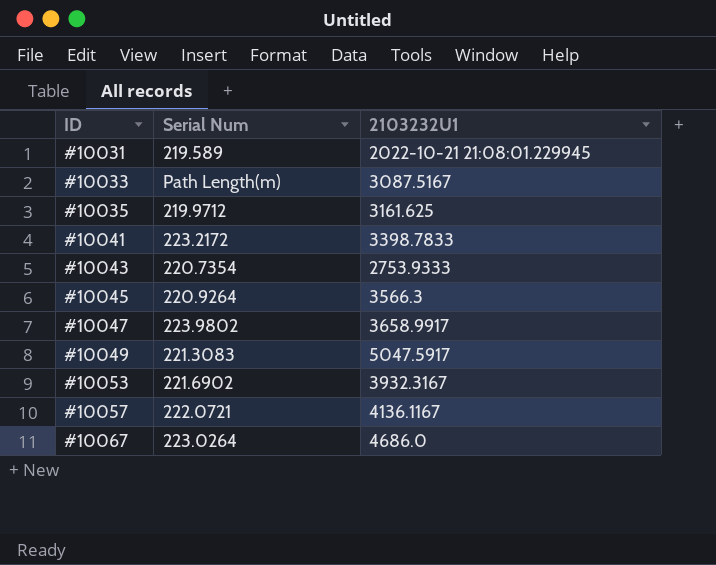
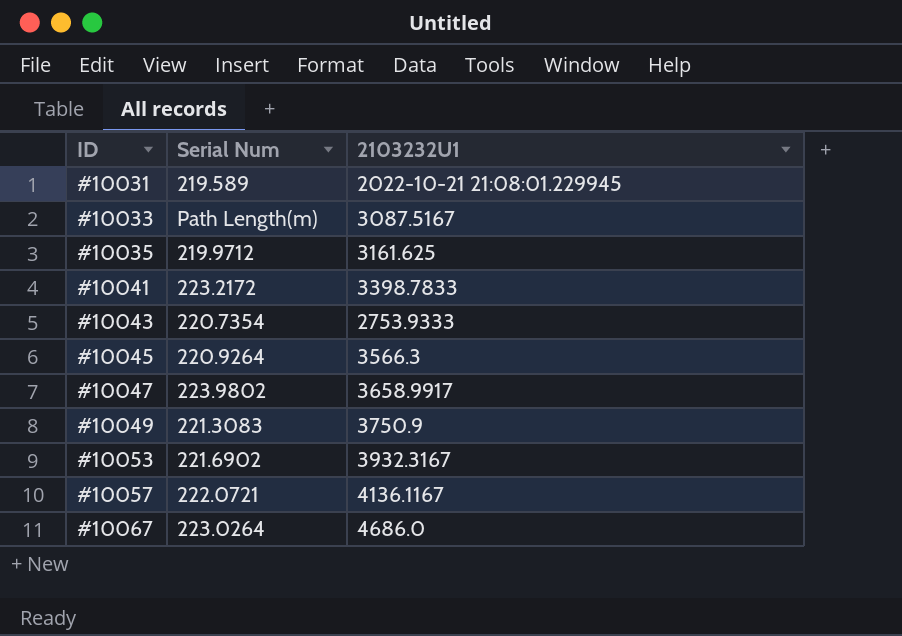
#10049 | 2103232U1: 5047.5917 -> 3750.9

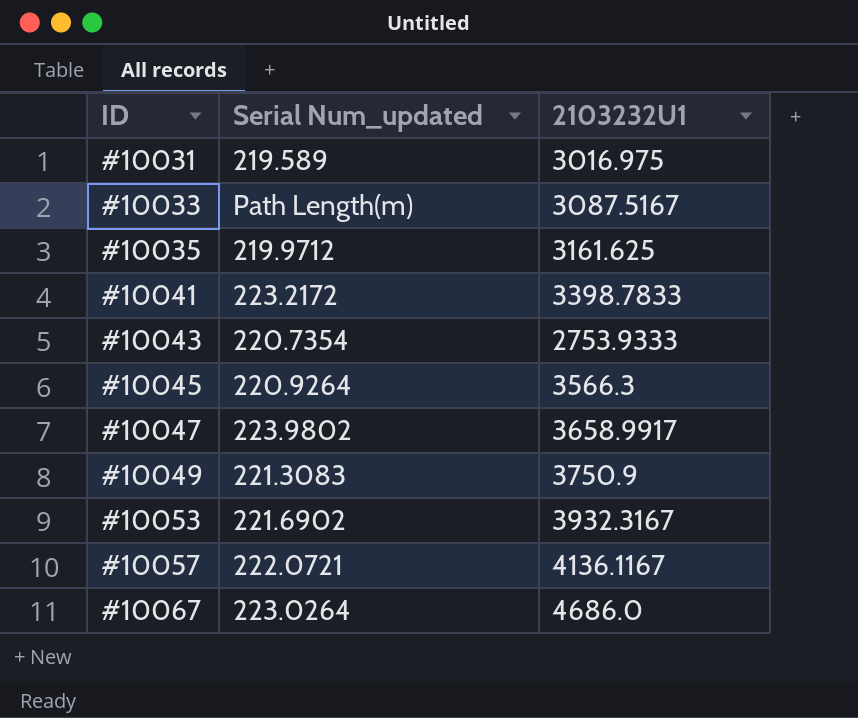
column name: Serial Num -> Serial Num_updated
#10031 | 2103232U1: 2022-10-21 21:08:01.229945 -> 3016.975

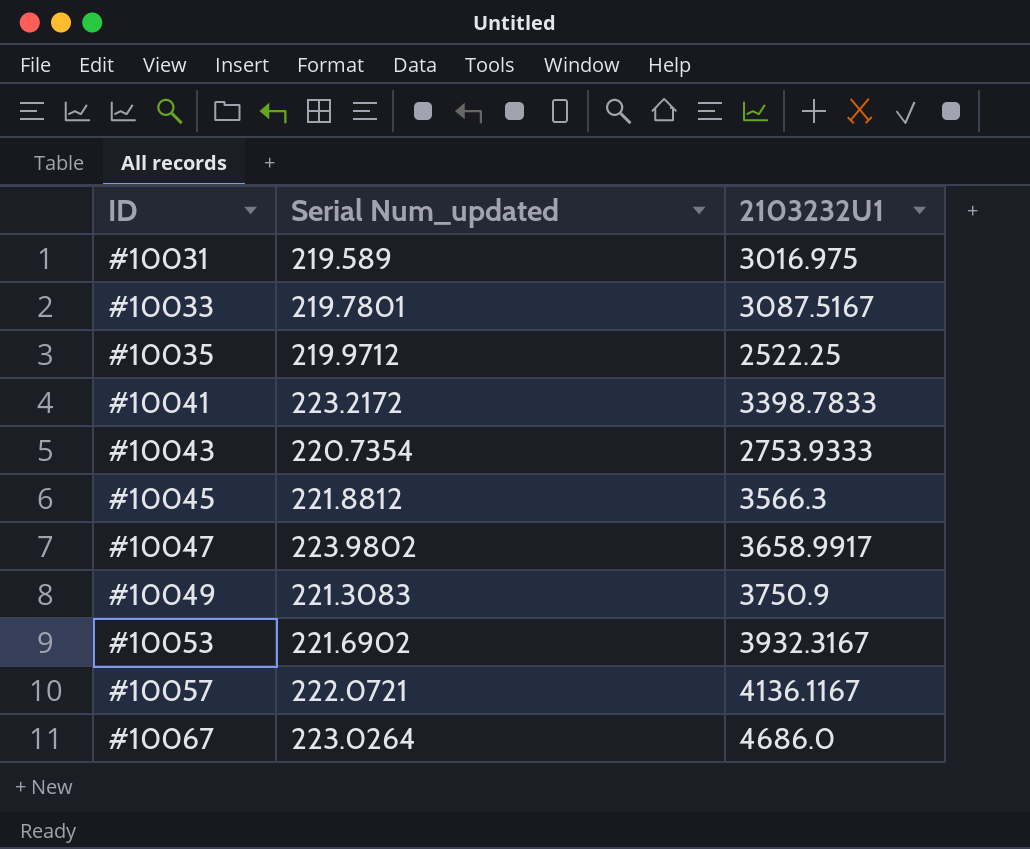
#10033 | Serial Num_updated: Path Length(m) -> 219.7801
#10035 | 2103232U1: 3161.625 -> 2522.25
#10045 | Serial Num_updated: 220.9264 -> 221.8812

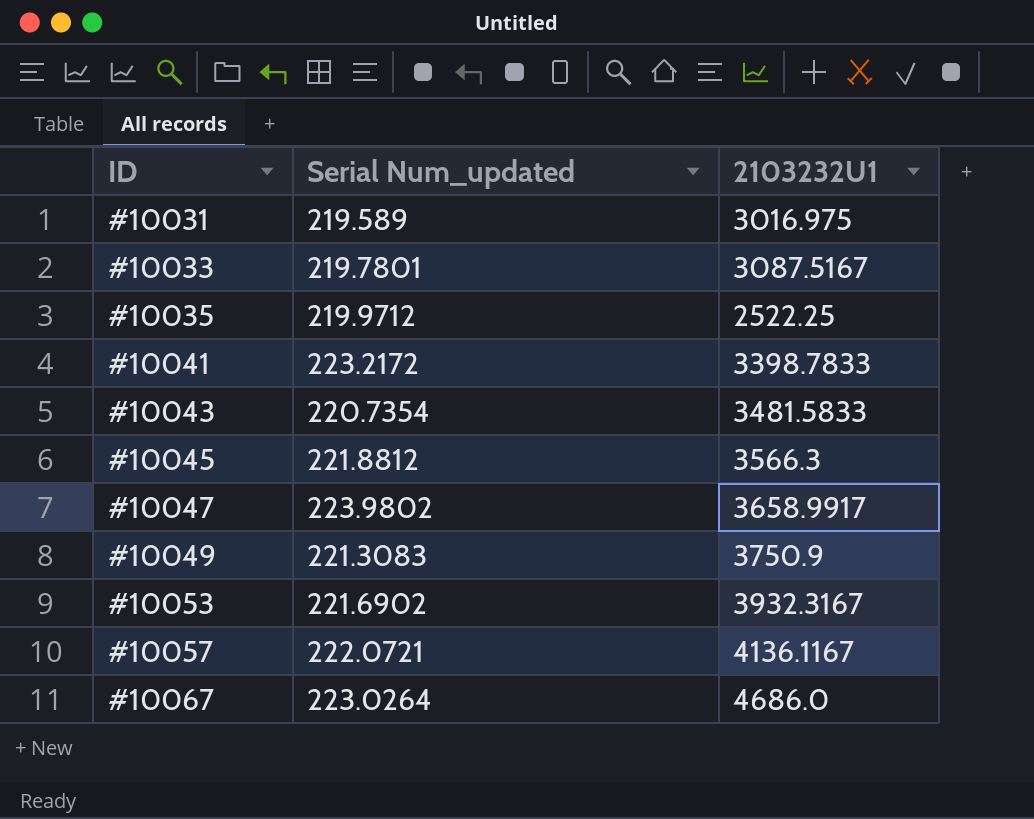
#10043 | 2103232U1: 2753.9333 -> 3481.5833

